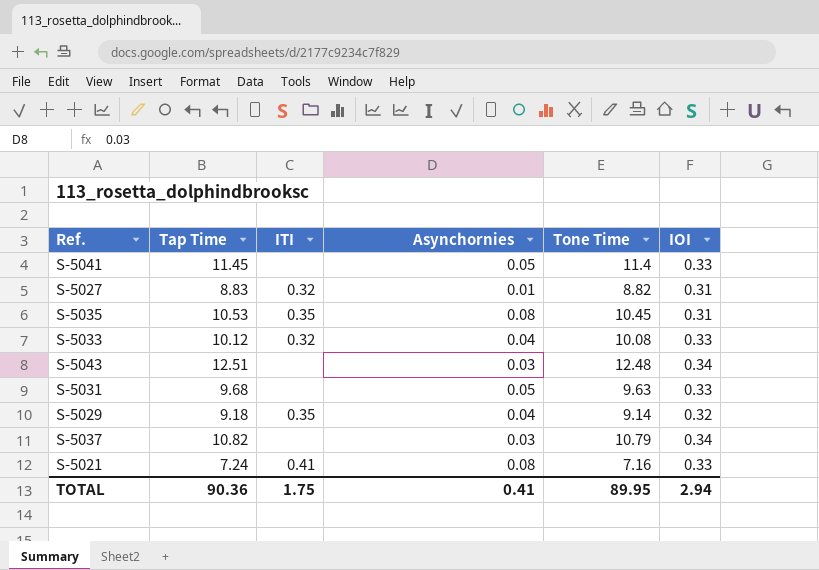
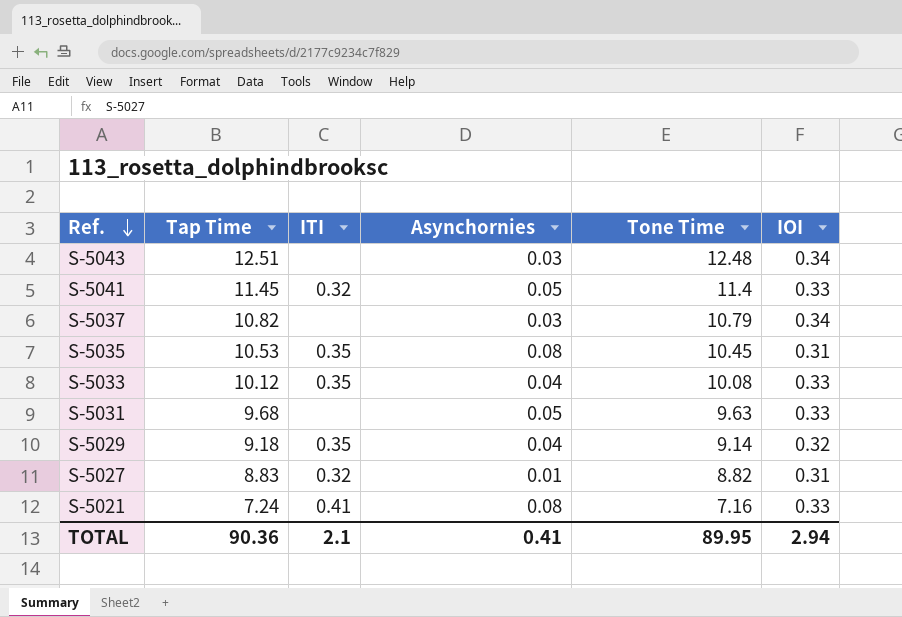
row order: none -> Ref. descending
S-5041 | ITI: none -> 0.32
S-5033 | ITI: 0.32 -> 0.35
TOTAL | ITI: 1.75 -> 2.1

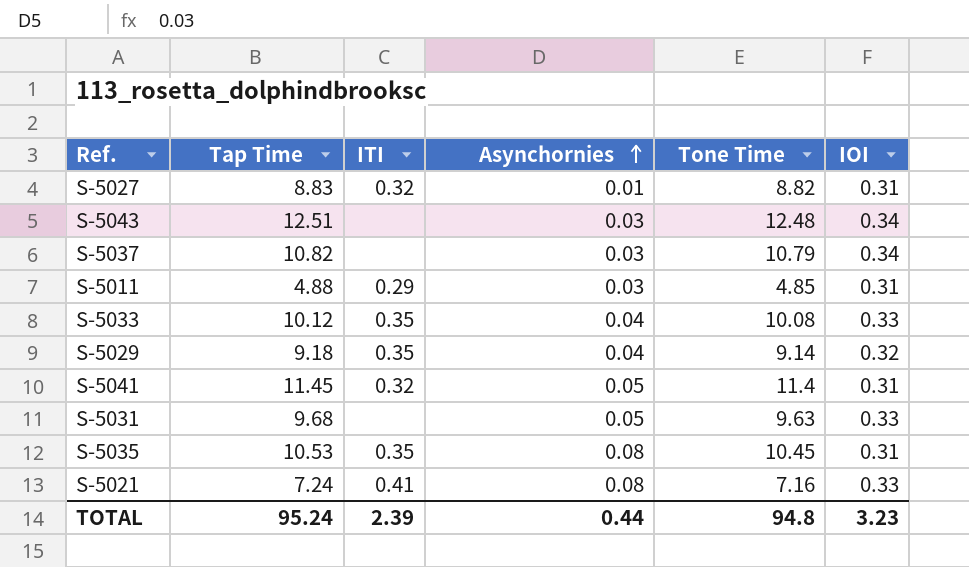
row order: Ref. descending -> Asynchornies ascending
row S-5011: none -> 4.88 | 0.29 | 0.03 | 4.85 | 0.31
S-5041 | IOI: 0.33 -> 0.31
TOTAL | Tap Time: 90.36 -> 95.24
TOTAL | ITI: 2.1 -> 2.39
TOTAL | Asynchornies: 0.41 -> 0.44
TOTAL | Tone Time: 89.95 -> 94.8
TOTAL | IOI: 2.94 -> 3.23

